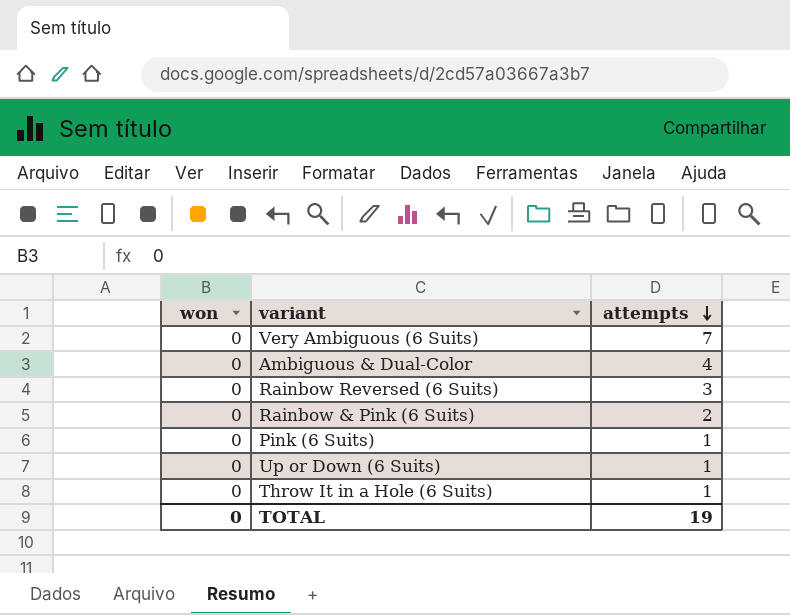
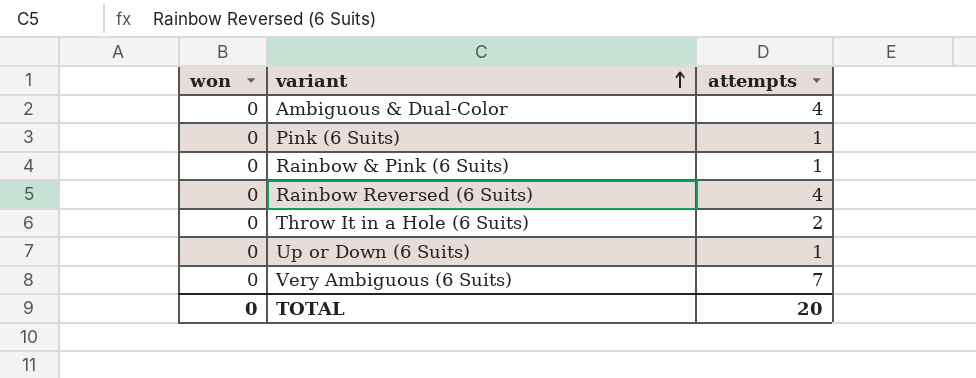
row order: attempts descending -> variant ascending
Rainbow & Pink (6 Suits) | attempts: 2 -> 1
Rainbow Reversed (6 Suits) | attempts: 3 -> 4
Throw It in a Hole (6 Suits) | attempts: 1 -> 2
TOTAL | attempts: 19 -> 20

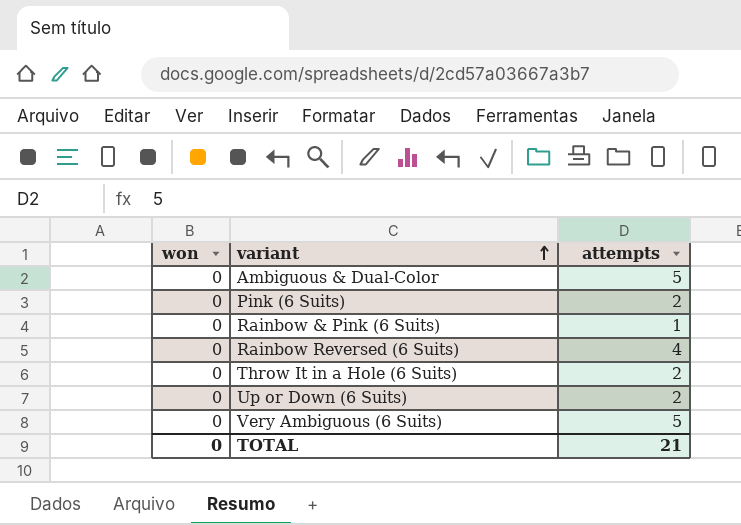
Ambiguous & Dual-Color | attempts: 4 -> 5
Pink (6 Suits) | attempts: 1 -> 2
Up or Down (6 Suits) | attempts: 1 -> 2
Very Ambiguous (6 Suits) | attempts: 7 -> 5
TOTAL | attempts: 20 -> 21

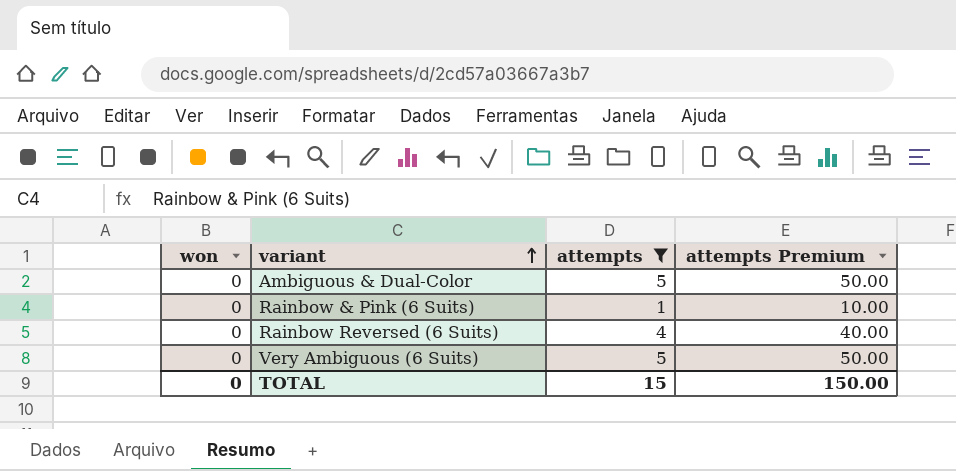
filter: none -> attempts != 2
column attempts Premium | formula: none -> [attempts] * 10
TOTAL | attempts: 21 -> 15

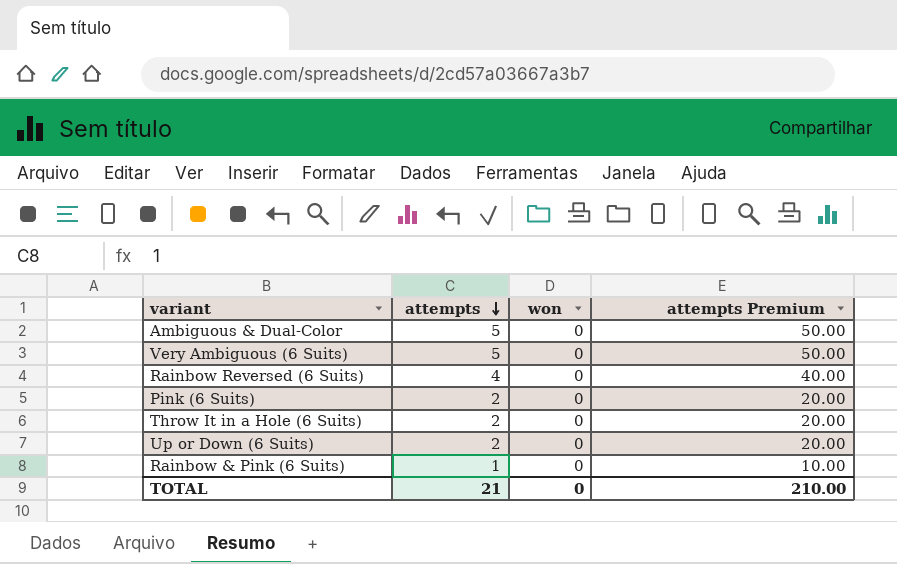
filter: attempts != 2 -> none
row order: variant ascending -> attempts descending
column won | position: 1 -> 3
TOTAL | attempts: 15 -> 21
TOTAL | attempts Premium: 150.00 -> 210.00

